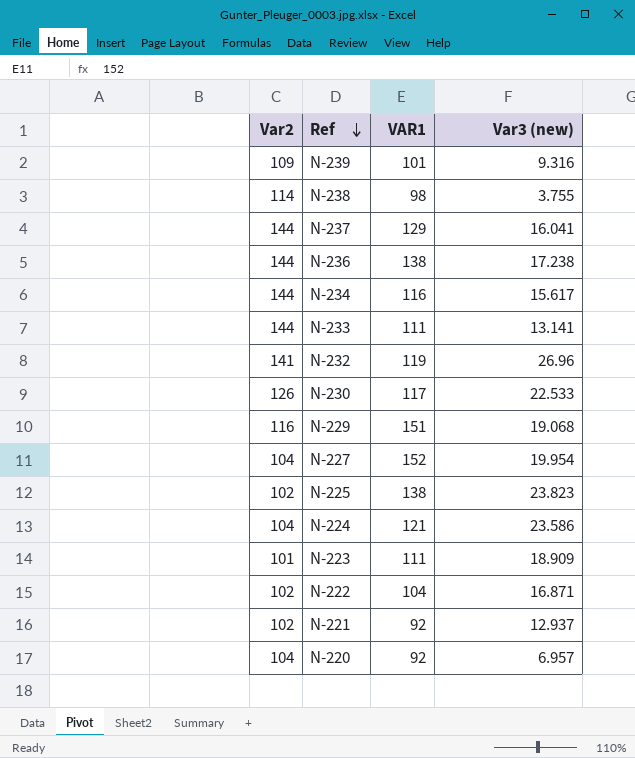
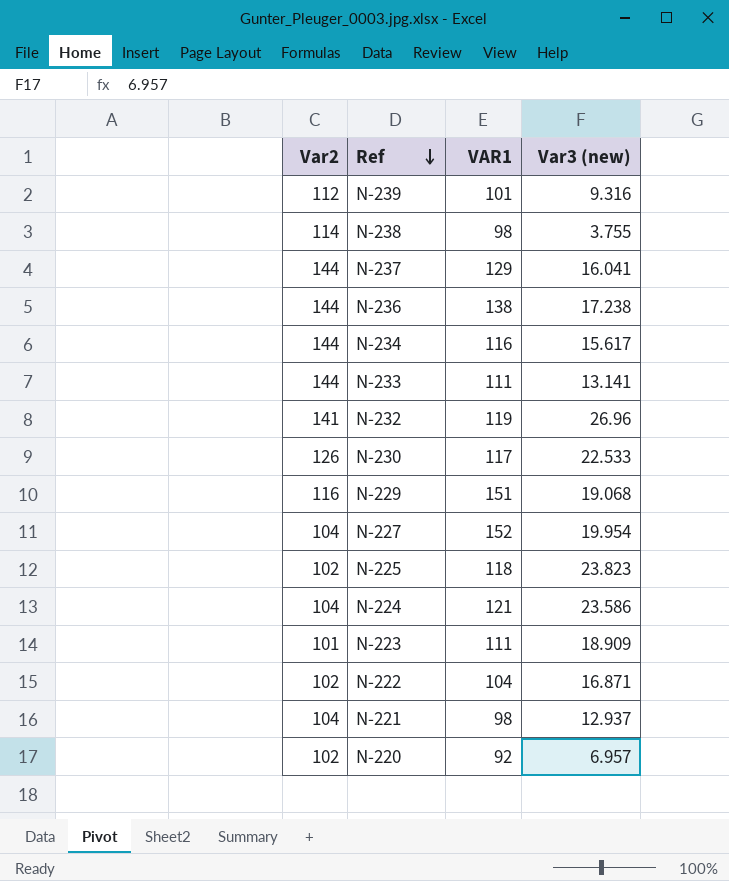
N-239 | Var2: 109 -> 112
N-225 | VAR1: 138 -> 118
N-221 | Var2: 102 -> 104
N-221 | VAR1: 92 -> 98
N-220 | Var2: 104 -> 102

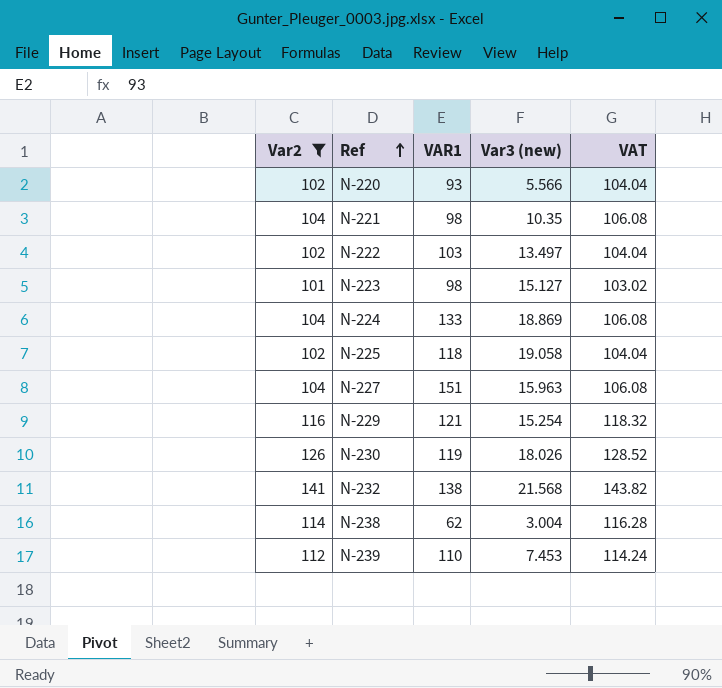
filter: none -> Var2 != 144
row order: Ref descending -> Ref ascending
column VAT | formula: none -> [Var2] * 1.02
N-220 | VAR1: 92 -> 93
N-220 | Var3 (new): 6.957 -> 5.566
N-221 | Var3 (new): 12.937 -> 10.35
N-222 | VAR1: 104 -> 103
N-222 | Var3 (new): 16.871 -> 13.497
N-223 | VAR1: 111 -> 98
N-223 | Var3 (new): 18.909 -> 15.127
N-224 | VAR1: 121 -> 133
N-224 | Var3 (new): 23.586 -> 18.869
N-225 | Var3 (new): 23.823 -> 19.058
N-227 | VAR1: 152 -> 151
N-227 | Var3 (new): 19.954 -> 15.963
N-229 | VAR1: 151 -> 121
N-229 | Var3 (new): 19.068 -> 15.254
N-230 | VAR1: 117 -> 119
N-230 | Var3 (new): 22.533 -> 18.026
N-232 | VAR1: 119 -> 138
N-232 | Var3 (new): 26.96 -> 21.568
N-238 | VAR1: 98 -> 62
N-238 | Var3 (new): 3.755 -> 3.004
N-239 | VAR1: 101 -> 110
N-239 | Var3 (new): 9.316 -> 7.453

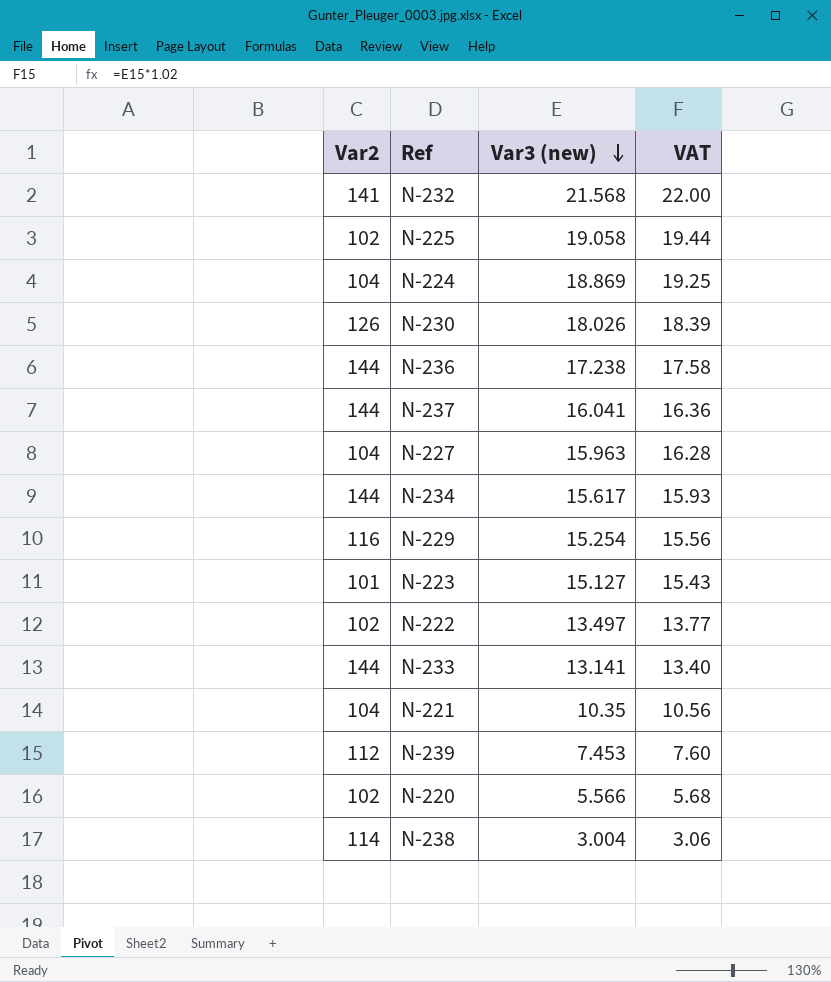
filter: Var2 != 144 -> none
row order: Ref ascending -> Var3 (new) descending
column VAR1 | position: 3 -> none
column VAT | formula: [Var2] * 1.02 -> [Var3 (new)] * 1.02

